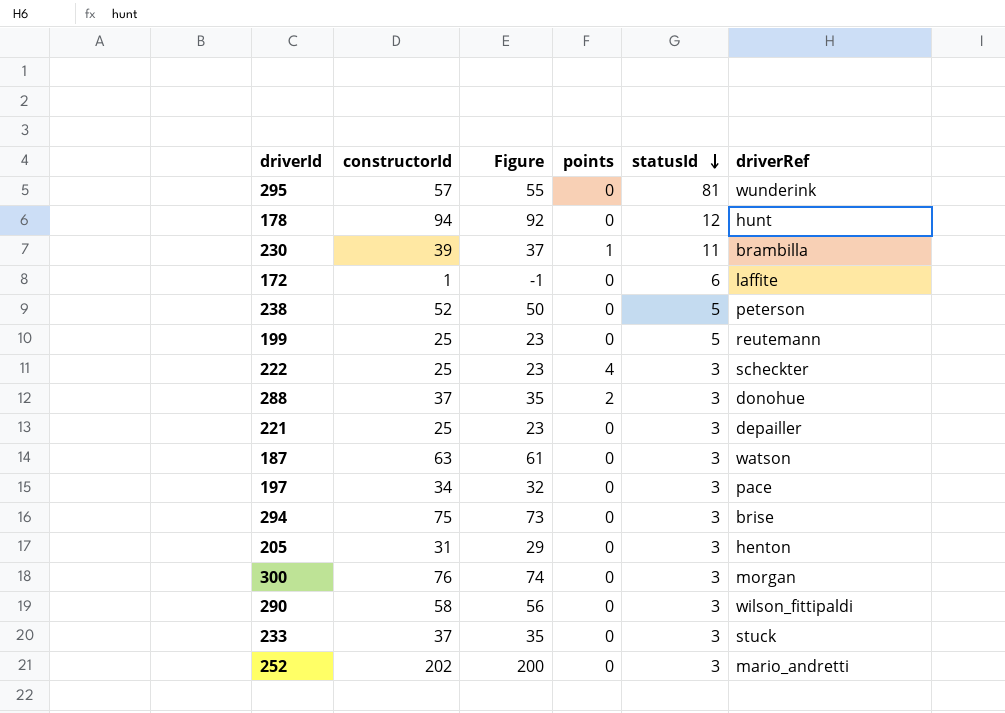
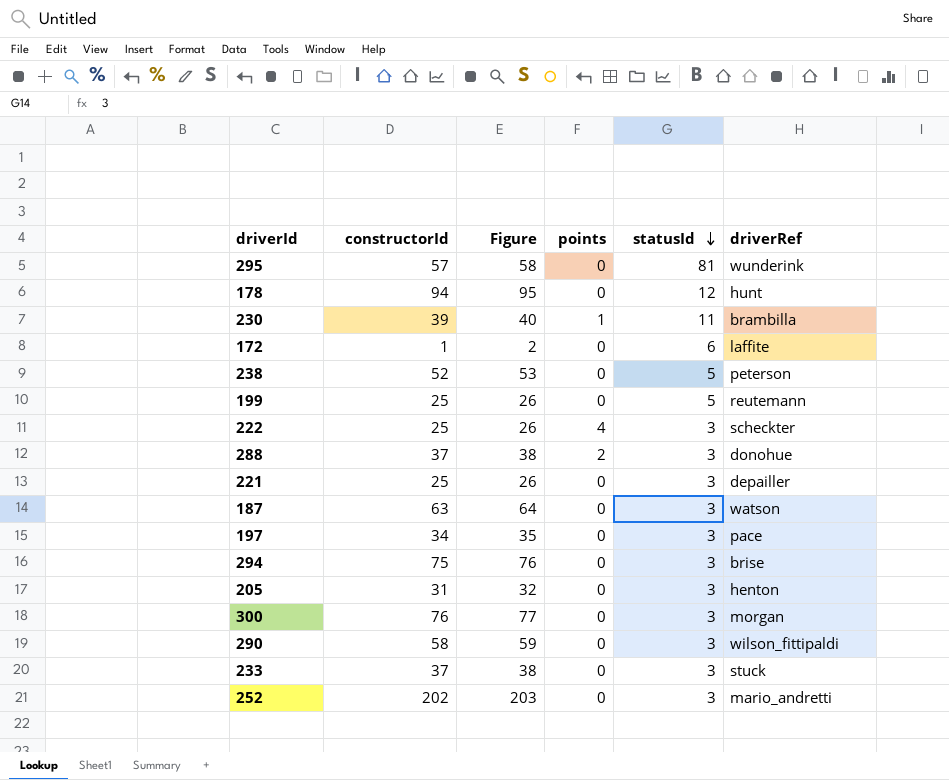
column Figure | formula: [constructorId] - 2 -> [constructorId] + 1

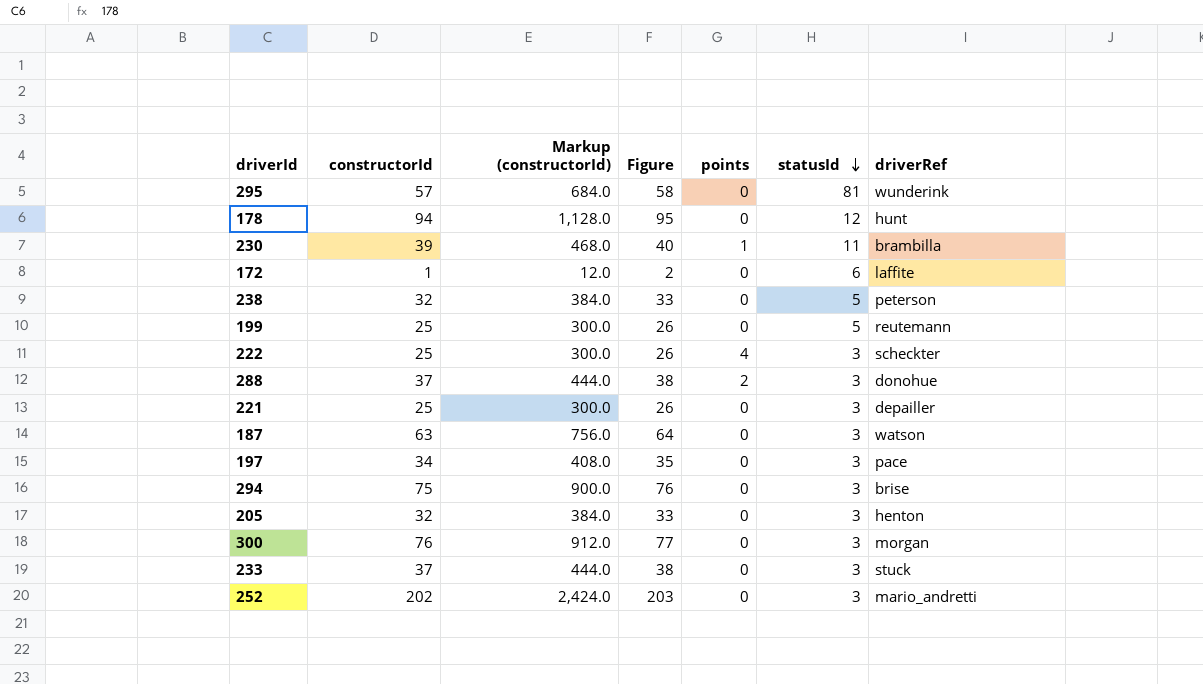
column Markup (constructorId) | formula: none -> [constructorId] * 12
row 290: 58 | 59 | 0 | 3 | wilson_fittipaldi -> none
238 | constructorId: 52 -> 32
238 | Figure: 53 -> 33
205 | constructorId: 31 -> 32
205 | Figure: 32 -> 33

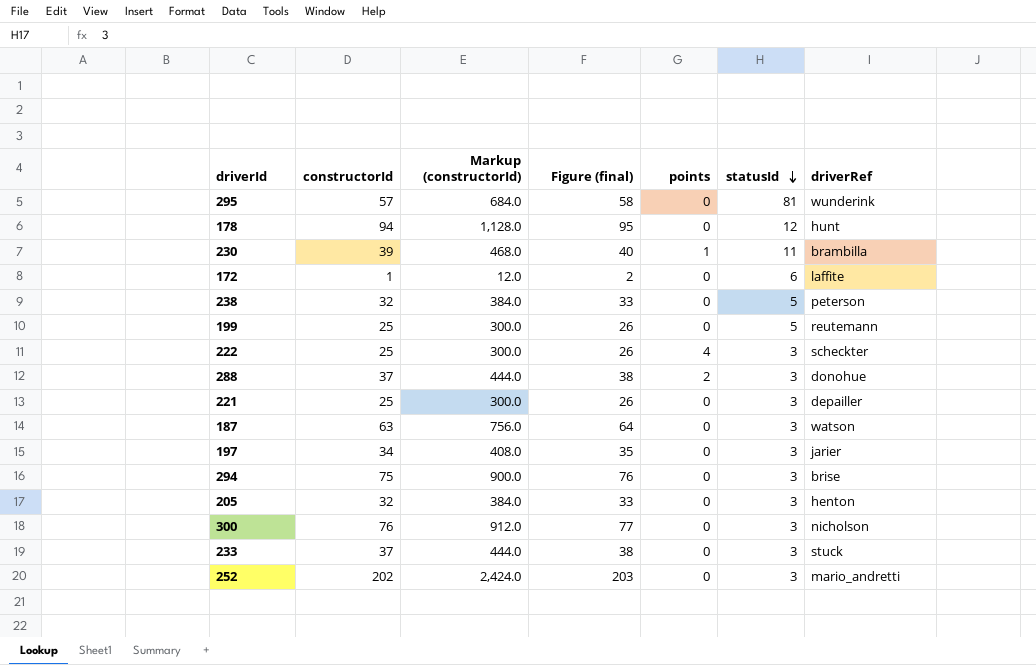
column name: Figure -> Figure (final)
197 | driverRef: pace -> jarier
300 | driverRef: morgan -> nicholson

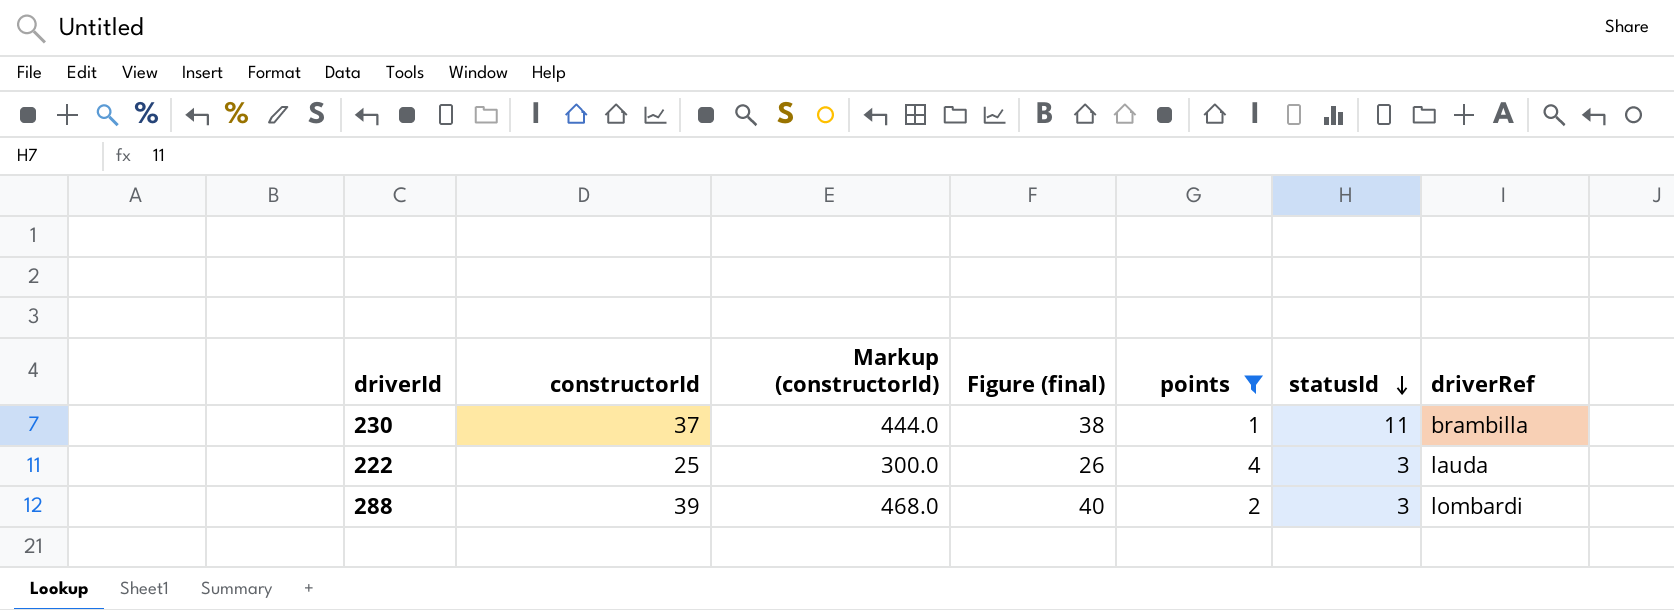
filter: none -> points != 0
230 | constructorId: 39 -> 37
230 | Markup (constructorId): 468.0 -> 444.0
230 | Figure (final): 40 -> 38
222 | driverRef: scheckter -> lauda
288 | constructorId: 37 -> 39
288 | Markup (constructorId): 444.0 -> 468.0
288 | Figure (final): 38 -> 40
288 | driverRef: donohue -> lombardi

